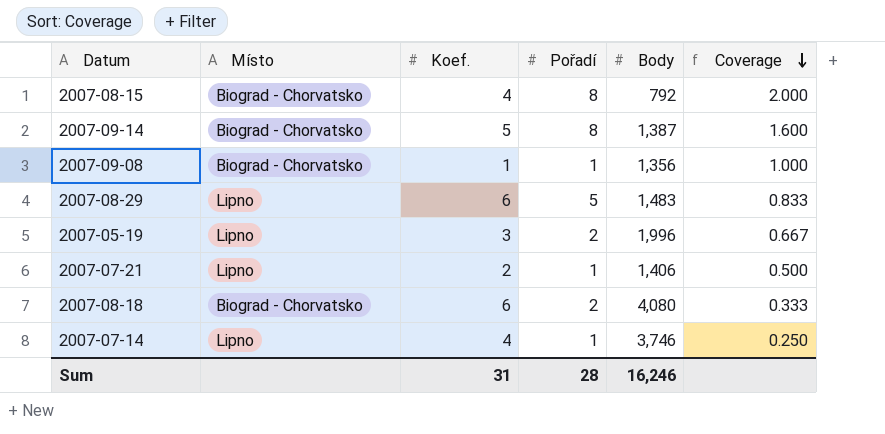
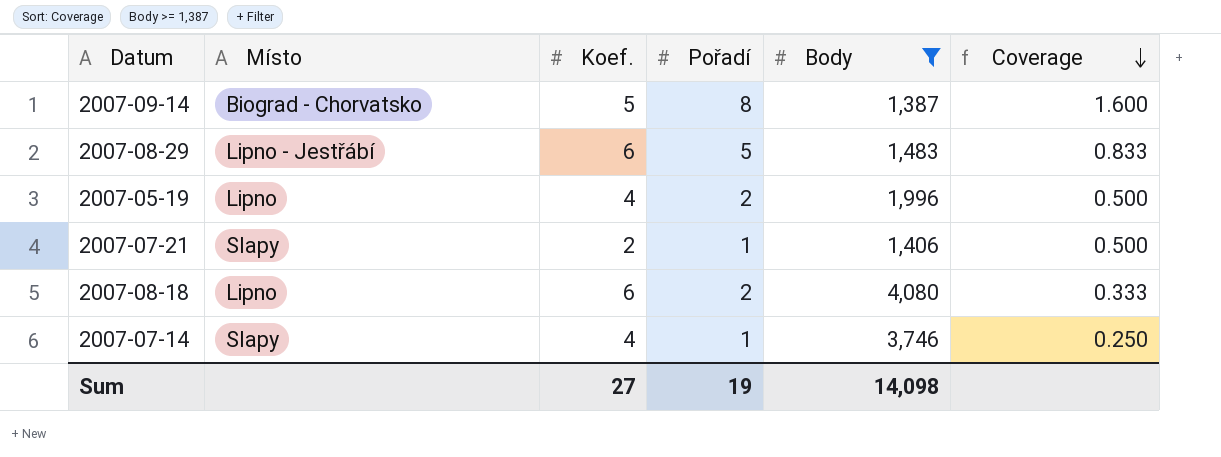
filter: none -> Body >= 1,387
2007-08-29 | Místo: Lipno -> Lipno - Jestřábí
2007-05-19 | Koef.: 3 -> 4
2007-05-19 | Coverage: 0.667 -> 0.500
2007-07-21 | Místo: Lipno -> Slapy
2007-08-18 | Místo: Biograd - Chorvatsko -> Lipno
2007-07-14 | Místo: Lipno -> Slapy
Sum | Koef.: 31 -> 27
Sum | Pořadí: 28 -> 19
Sum | Body: 16,246 -> 14,098

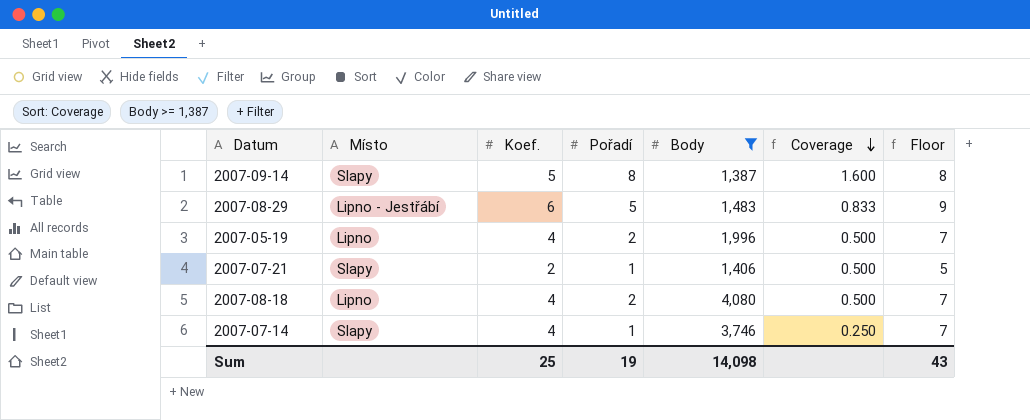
column Floor | formula: none -> [Koef.] + 3
2007-09-14 | Místo: Biograd - Chorvatsko -> Slapy
2007-08-18 | Koef.: 6 -> 4
2007-08-18 | Coverage: 0.333 -> 0.500
Sum | Koef.: 27 -> 25

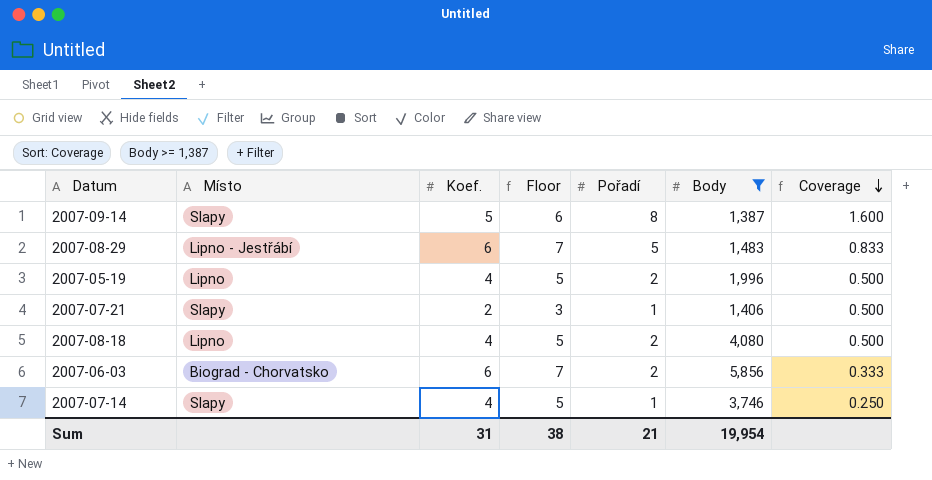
column Floor | formula: [Koef.] + 3 -> [Koef.] + 1
column Floor | position: 7 -> 4
row 2007-06-03: none -> Biograd - Chorvatsko | 6 | 7 | 2 | 5,856 | 0.333
Sum | Koef.: 25 -> 31
Sum | Floor: 43 -> 38
Sum | Pořadí: 19 -> 21
Sum | Body: 14,098 -> 19,954

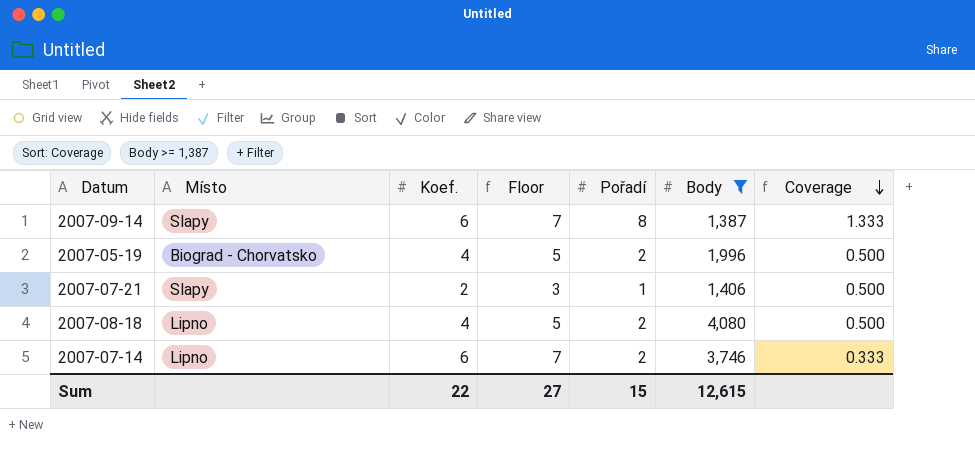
row 2007-08-29: Lipno - Jestřábí | 6 | 7 | 5 | 1,483 | 0.833 -> none
row 2007-06-03: Biograd - Chorvatsko | 6 | 7 | 2 | 5,856 | 0.333 -> none
2007-09-14 | Koef.: 5 -> 6
2007-09-14 | Floor: 6 -> 7
2007-09-14 | Coverage: 1.600 -> 1.333
2007-05-19 | Místo: Lipno -> Biograd - Chorvatsko
2007-07-14 | Místo: Slapy -> Lipno
2007-07-14 | Koef.: 4 -> 6
2007-07-14 | Floor: 5 -> 7
2007-07-14 | Pořadí: 1 -> 2
2007-07-14 | Coverage: 0.250 -> 0.333
Sum | Koef.: 31 -> 22
Sum | Floor: 38 -> 27
Sum | Pořadí: 21 -> 15
Sum | Body: 19,954 -> 12,615

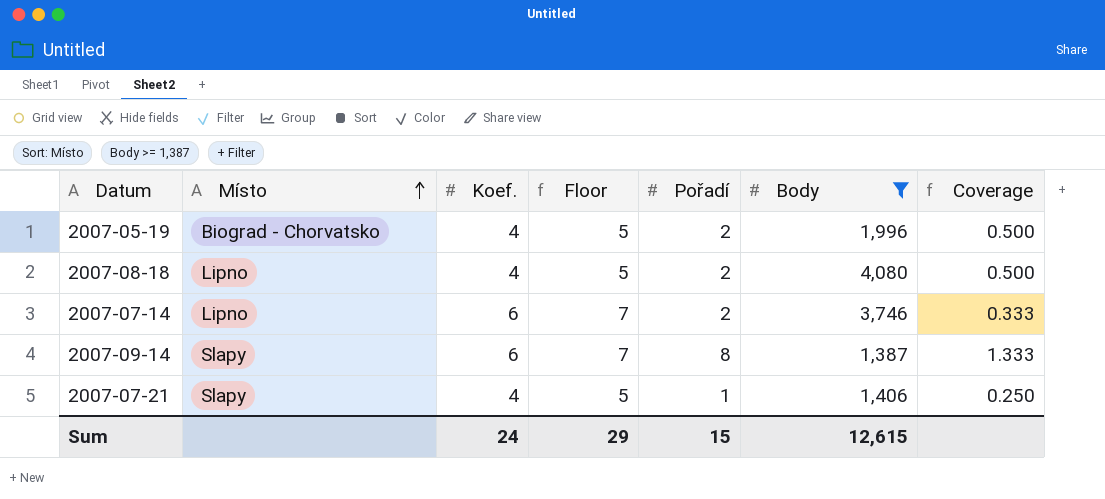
row order: Coverage descending -> Místo ascending
2007-07-21 | Koef.: 2 -> 4
2007-07-21 | Floor: 3 -> 5
2007-07-21 | Coverage: 0.500 -> 0.250
Sum | Koef.: 22 -> 24
Sum | Floor: 27 -> 29

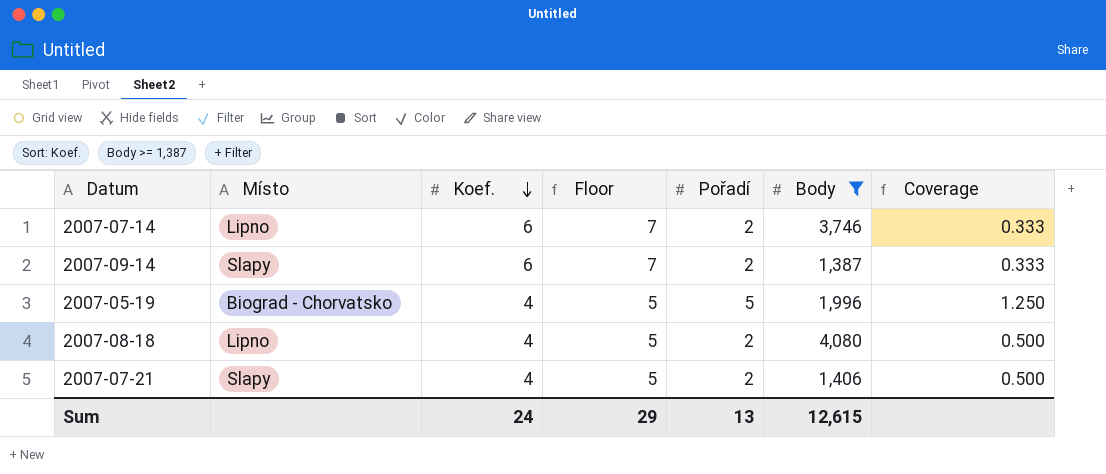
row order: Místo ascending -> Koef. descending
2007-09-14 | Pořadí: 8 -> 2
2007-09-14 | Coverage: 1.333 -> 0.333
2007-05-19 | Pořadí: 2 -> 5
2007-05-19 | Coverage: 0.500 -> 1.250
2007-07-21 | Pořadí: 1 -> 2
2007-07-21 | Coverage: 0.250 -> 0.500
Sum | Pořadí: 15 -> 13

